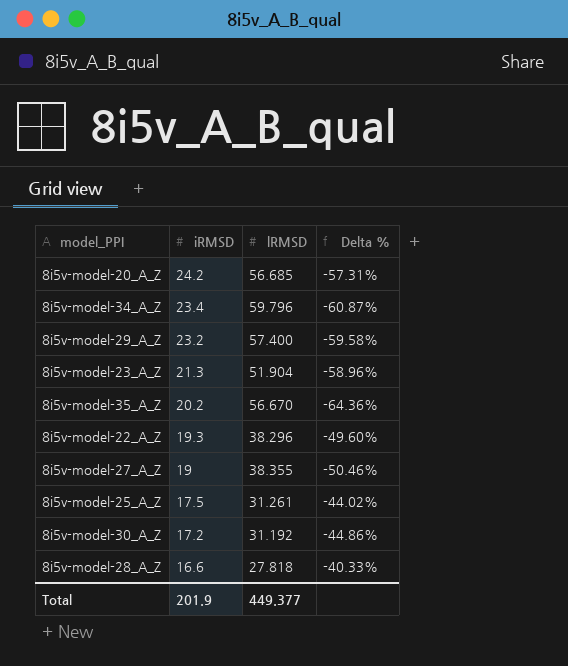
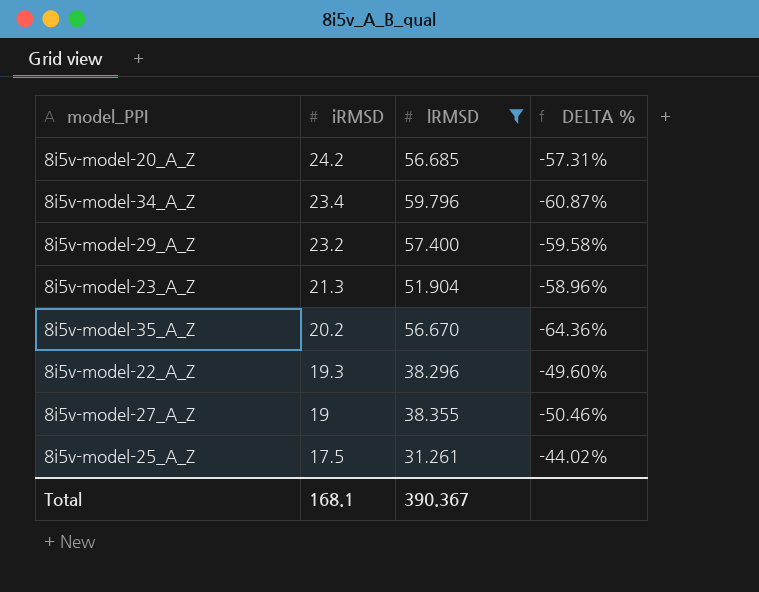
filter: none -> lRMSD >= 31.261
column name: Delta % -> DELTA %
Total | iRMSD: 201.9 -> 168.1
Total | lRMSD: 449.377 -> 390.367

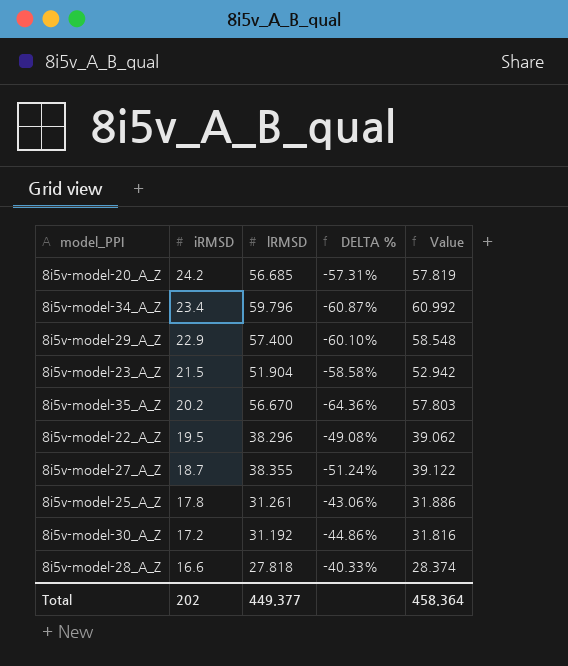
filter: lRMSD >= 31.261 -> none
column Value | formula: none -> [lRMSD] * 1.02
8i5v-model-29_A_Z | iRMSD: 23.2 -> 22.9
8i5v-model-29_A_Z | DELTA %: -59.58% -> -60.10%
8i5v-model-23_A_Z | iRMSD: 21.3 -> 21.5
8i5v-model-23_A_Z | DELTA %: -58.96% -> -58.58%
8i5v-model-22_A_Z | iRMSD: 19.3 -> 19.5
8i5v-model-22_A_Z | DELTA %: -49.60% -> -49.08%
8i5v-model-27_A_Z | iRMSD: 19 -> 18.7
8i5v-model-27_A_Z | DELTA %: -50.46% -> -51.24%
8i5v-model-25_A_Z | iRMSD: 17.5 -> 17.8
8i5v-model-25_A_Z | DELTA %: -44.02% -> -43.06%
Total | iRMSD: 168.1 -> 202
Total | lRMSD: 390.367 -> 449.377

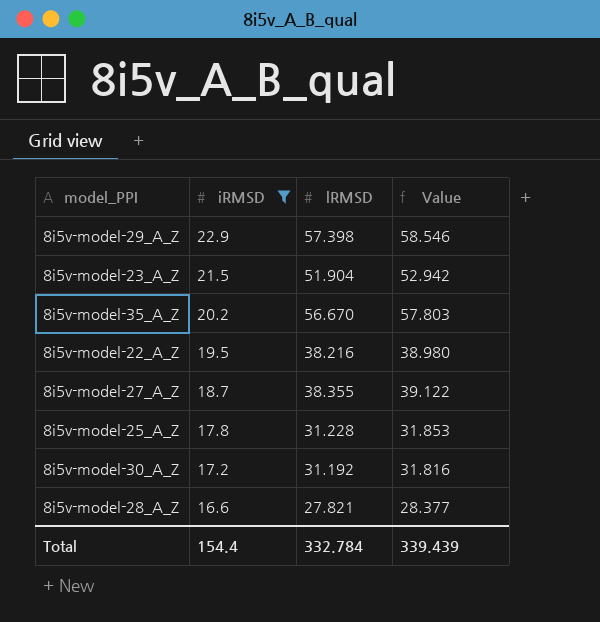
filter: none -> iRMSD <= 22.9
column DELTA % | formula: ([iRMSD] - [lRMSD]) / [lRMSD] -> none
8i5v-model-29_A_Z | lRMSD: 57.400 -> 57.398
8i5v-model-29_A_Z | Value: 58.548 -> 58.546
8i5v-model-22_A_Z | lRMSD: 38.296 -> 38.216
8i5v-model-22_A_Z | Value: 39.062 -> 38.980
8i5v-model-25_A_Z | lRMSD: 31.261 -> 31.228
8i5v-model-25_A_Z | Value: 31.886 -> 31.853
8i5v-model-28_A_Z | lRMSD: 27.818 -> 27.821
8i5v-model-28_A_Z | Value: 28.374 -> 28.377
Total | iRMSD: 202 -> 154.4
Total | lRMSD: 449.377 -> 332.784
Total | Value: 458.364 -> 339.439

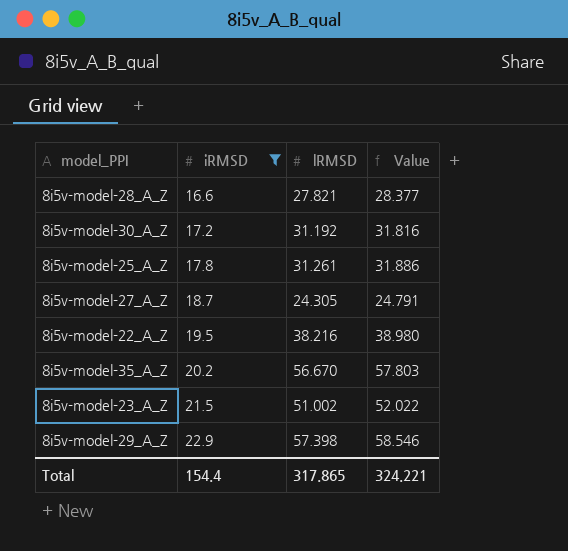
row order: iRMSD descending -> iRMSD ascending
8i5v-model-25_A_Z | lRMSD: 31.228 -> 31.261
8i5v-model-25_A_Z | Value: 31.853 -> 31.886
8i5v-model-27_A_Z | lRMSD: 38.355 -> 24.305
8i5v-model-27_A_Z | Value: 39.122 -> 24.791
8i5v-model-23_A_Z | lRMSD: 51.904 -> 51.002
8i5v-model-23_A_Z | Value: 52.942 -> 52.022
Total | lRMSD: 332.784 -> 317.865
Total | Value: 339.439 -> 324.221

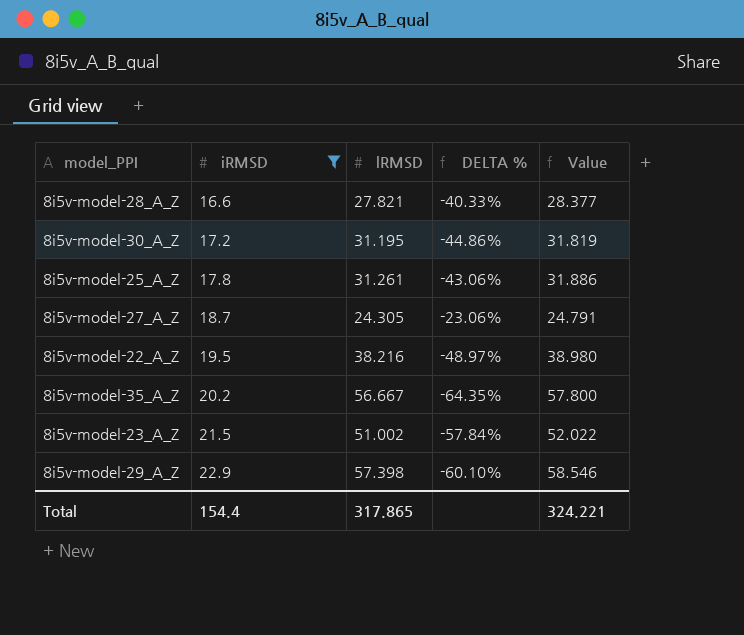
column DELTA % | formula: none -> ([iRMSD] - [lRMSD]) / [lRMSD]
8i5v-model-30_A_Z | lRMSD: 31.192 -> 31.195
8i5v-model-30_A_Z | Value: 31.816 -> 31.819
8i5v-model-35_A_Z | lRMSD: 56.670 -> 56.667
8i5v-model-35_A_Z | Value: 57.803 -> 57.800

